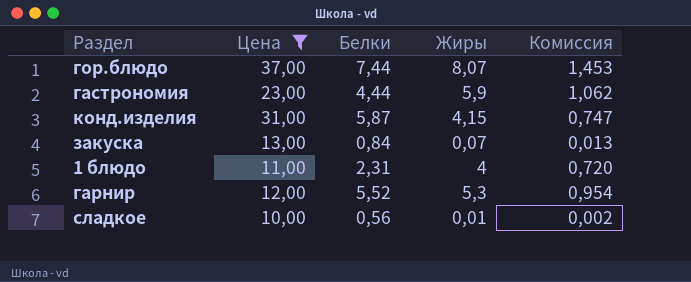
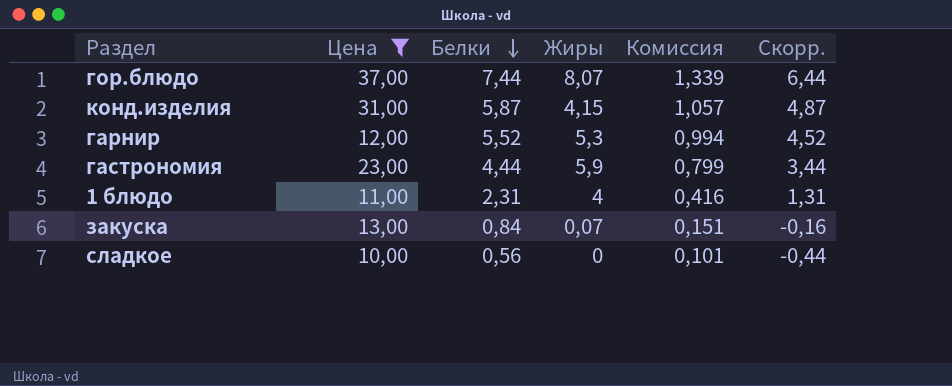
row order: none -> Белки descending
column Комиссия | formula: [Жиры] * 0,18 -> [Белки] * 0,18
column Скорр. | formula: none -> [Белки] - 1
сладкое | Жиры: 0,01 -> 0

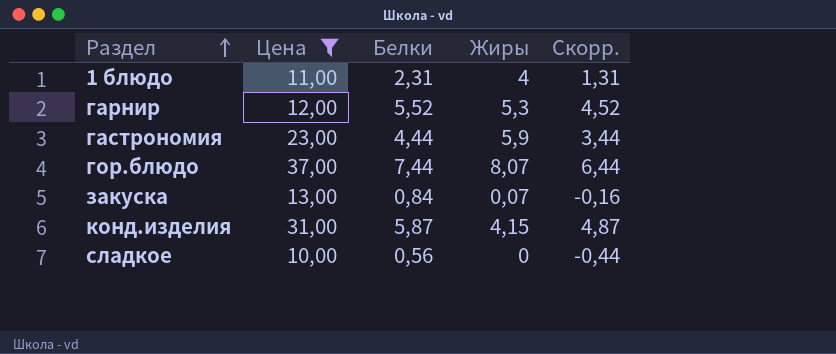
row order: Белки descending -> Раздел ascending
column Комиссия | formula: [Белки] * 0,18 -> none

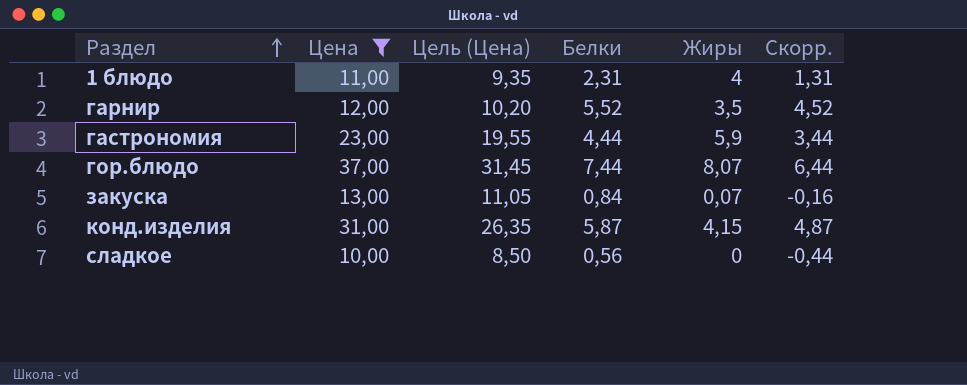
column Цель (Цена) | formula: none -> [Цена] * 0,85
гарнир | Жиры: 5,3 -> 3,5

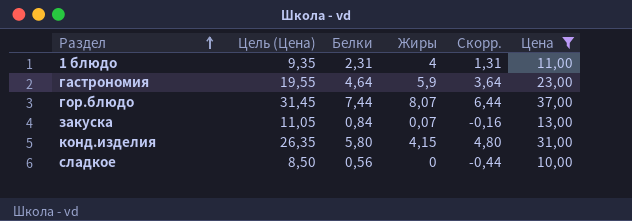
column Цена | position: 2 -> 6
row гарнир: 12,00 | 10,20 | 5,52 | 3,5 | 4,52 -> none
гастрономия | Белки: 4,44 -> 4,64
гастрономия | Скорр.: 3,44 -> 3,64
конд.изделия | Белки: 5,87 -> 5,80
конд.изделия | Скорр.: 4,87 -> 4,80

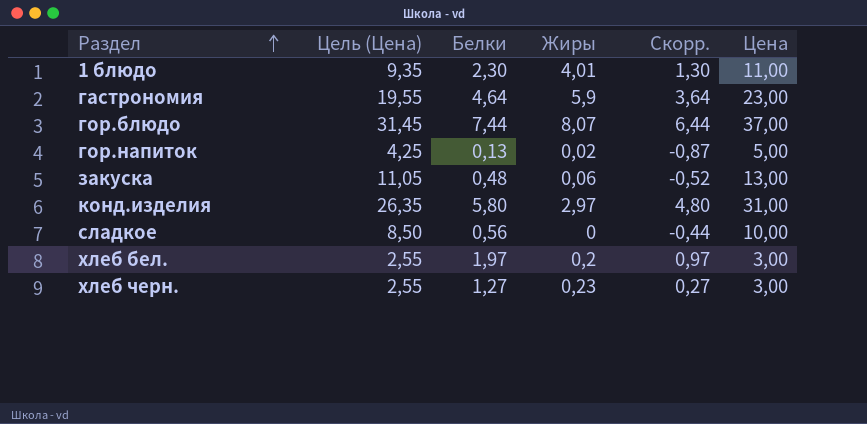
filter: Цена >= 10,00 -> none
1 блюдо | Белки: 2,31 -> 2,30
1 блюдо | Жиры: 4 -> 4,01
1 блюдо | Скорр.: 1,31 -> 1,30
закуска | Белки: 0,84 -> 0,48
закуска | Жиры: 0,07 -> 0,06
закуска | Скорр.: -0,16 -> -0,52
конд.изделия | Жиры: 4,15 -> 2,97

